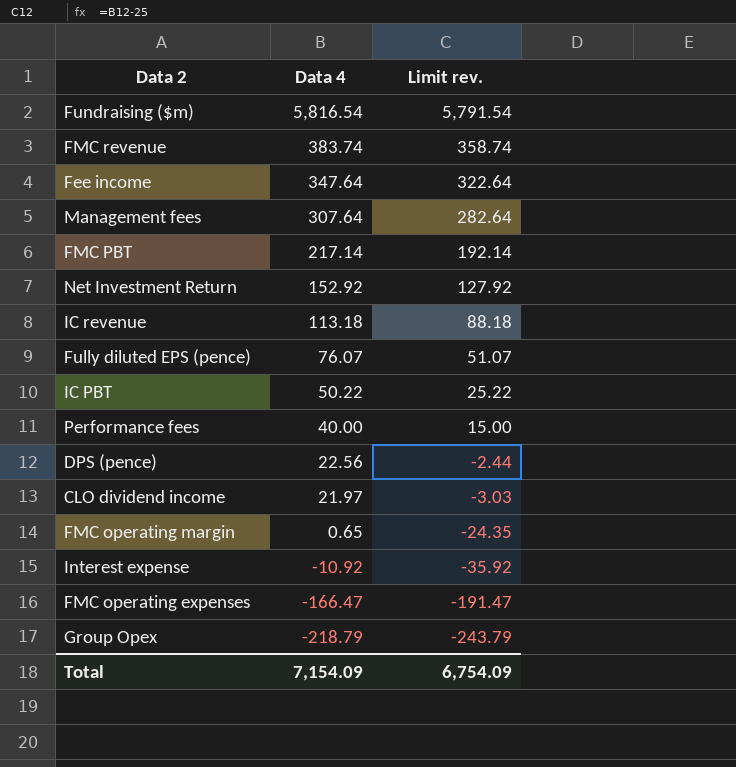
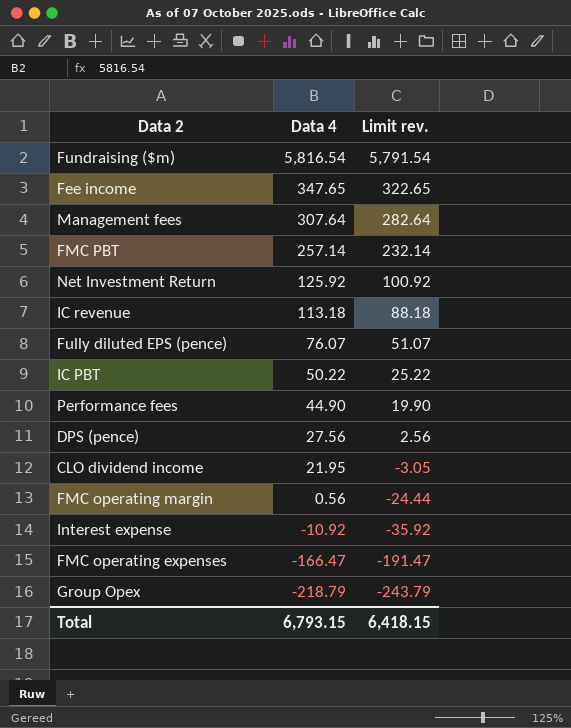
row FMC revenue: 383.74 | 358.74 -> none
Fee income | Data 4: 347.64 -> 347.65
Fee income | Limit rev.: 322.64 -> 322.65
FMC PBT | Data 4: 217.14 -> 257.14
FMC PBT | Limit rev.: 192.14 -> 232.14
Net Investment Return | Data 4: 152.92 -> 125.92
Net Investment Return | Limit rev.: 127.92 -> 100.92
Performance fees | Data 4: 40.00 -> 44.90
Performance fees | Limit rev.: 15.00 -> 19.90
DPS (pence) | Data 4: 22.56 -> 27.56
DPS (pence) | Limit rev.: -2.44 -> 2.56
CLO dividend income | Data 4: 21.97 -> 21.95
CLO dividend income | Limit rev.: -3.03 -> -3.05
FMC operating margin | Data 4: 0.65 -> 0.56
FMC operating margin | Limit rev.: -24.35 -> -24.44
Total | Data 4: 7,154.09 -> 6,793.15
Total | Limit rev.: 6,754.09 -> 6,418.15

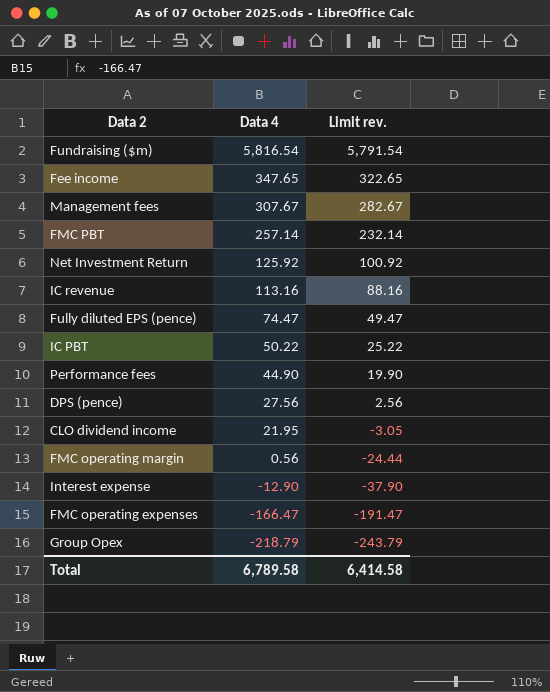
Management fees | Data 4: 307.64 -> 307.67
Management fees | Limit rev.: 282.64 -> 282.67
IC revenue | Data 4: 113.18 -> 113.16
IC revenue | Limit rev.: 88.18 -> 88.16
Fully diluted EPS (pence) | Data 4: 76.07 -> 74.47
Fully diluted EPS (pence) | Limit rev.: 51.07 -> 49.47
Interest expense | Data 4: -10.92 -> -12.90
Interest expense | Limit rev.: -35.92 -> -37.90
Total | Data 4: 6,793.15 -> 6,789.58
Total | Limit rev.: 6,418.15 -> 6,414.58

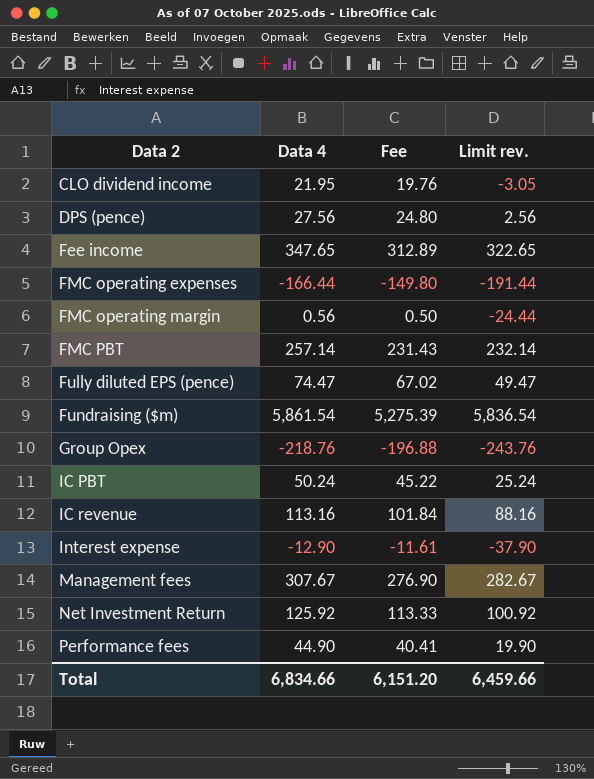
row order: Data 4 descending -> Data 2 ascending
column Fee | formula: none -> [Data 4] * 0.9
FMC operating expenses | Data 4: -166.47 -> -166.44
FMC operating expenses | Limit rev.: -191.47 -> -191.44
Fundraising ($m) | Data 4: 5,816.54 -> 5,861.54
Fundraising ($m) | Limit rev.: 5,791.54 -> 5,836.54
Group Opex | Data 4: -218.79 -> -218.76
Group Opex | Limit rev.: -243.79 -> -243.76
IC PBT | Data 4: 50.22 -> 50.24
IC PBT | Limit rev.: 25.22 -> 25.24
Total | Data 4: 6,789.58 -> 6,834.66
Total | Limit rev.: 6,414.58 -> 6,459.66

